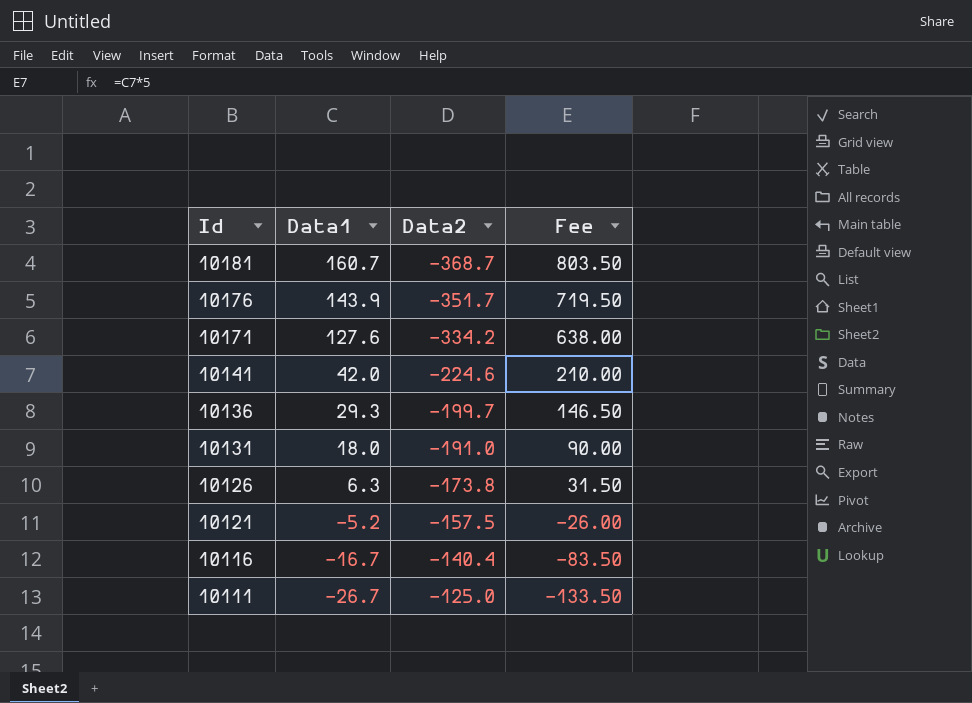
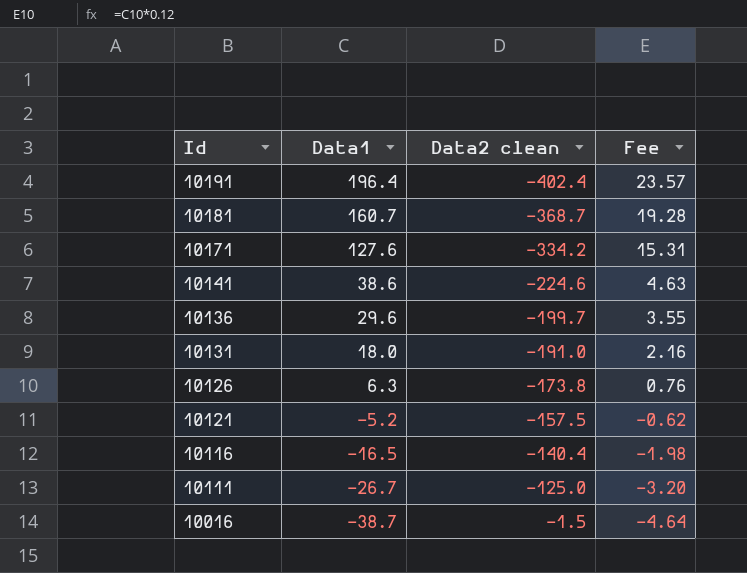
column name: Data2 -> Data2 clean
column Fee | formula: [Data1] * 5 -> [Data1] * 0.12
row 10176: 143.9 | -351.7 | 719.50 -> none
row 10191: none -> 196.4 | -402.4 | 23.57
10141 | Data1: 42.0 -> 38.6
10136 | Data1: 29.3 -> 29.6
10116 | Data1: -16.7 -> -16.5
row 10016: none -> -38.7 | -1.5 | -4.64

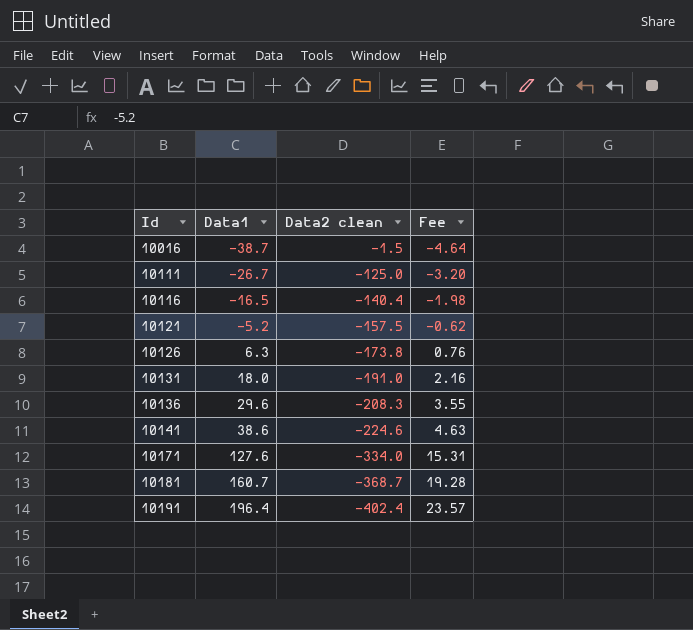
row order: Id descending -> Id ascending
10136 | Data2 clean: -199.7 -> -208.3
10171 | Data2 clean: -334.2 -> -334.0

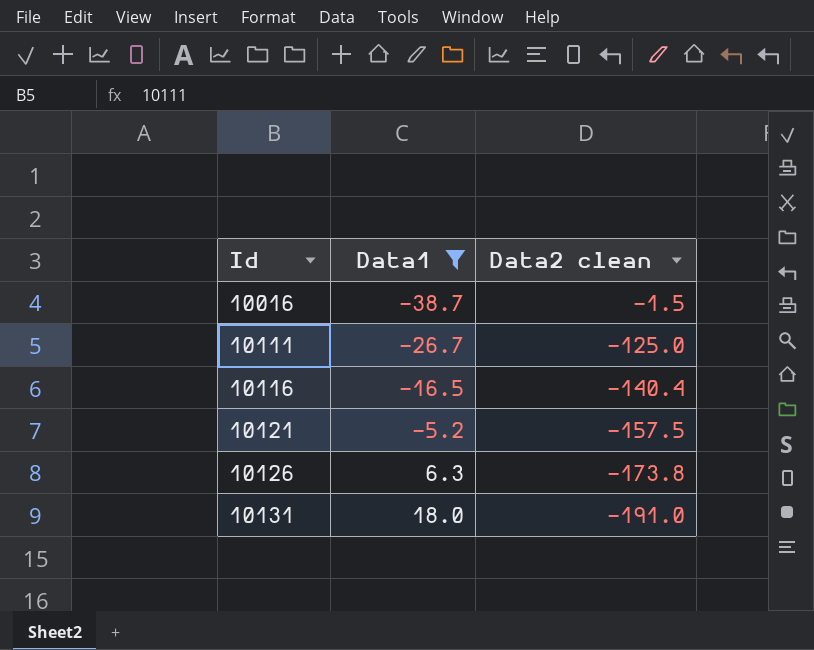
filter: none -> Data1 <= 18.0
column Fee | formula: [Data1] * 0.12 -> none

